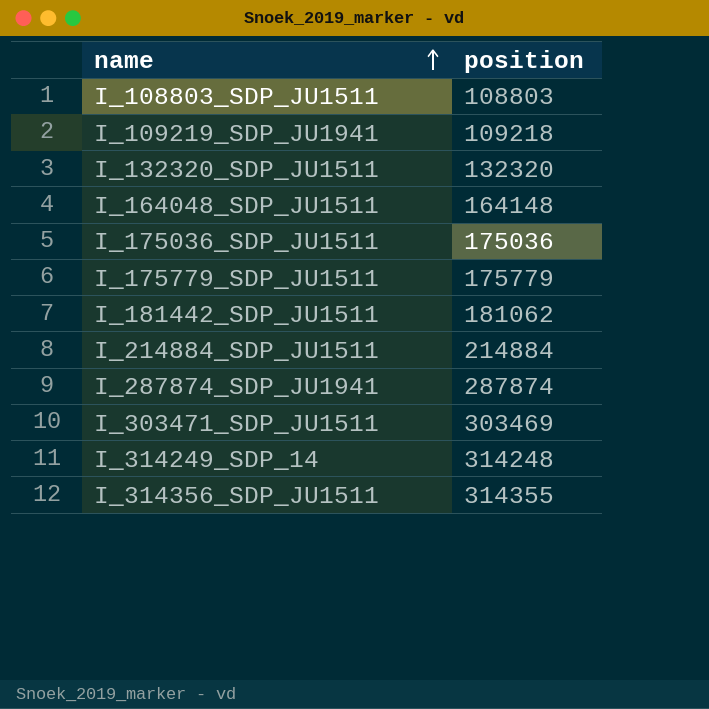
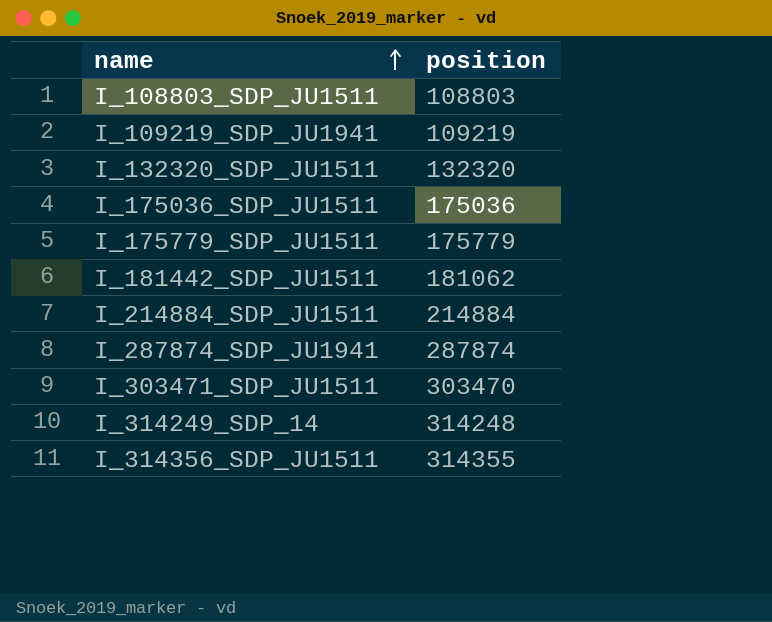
row I_164048_SDP_JU1511: 164148 -> none
I_109219_SDP_JU1941 | position: 109218 -> 109219
I_303471_SDP_JU1511 | position: 303469 -> 303470

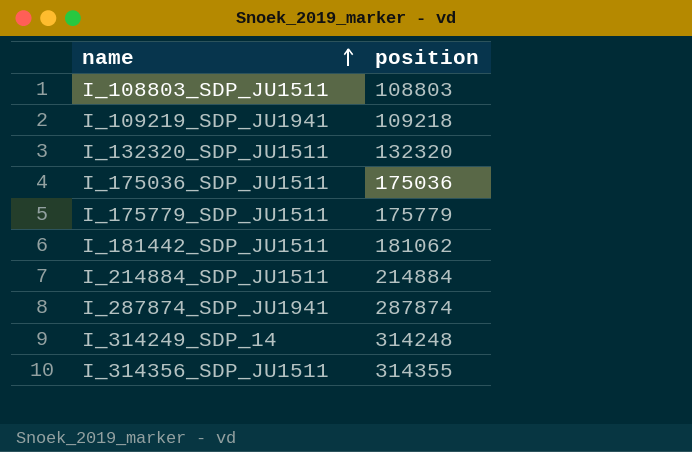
row I_303471_SDP_JU1511: 303470 -> none
I_109219_SDP_JU1941 | position: 109219 -> 109218

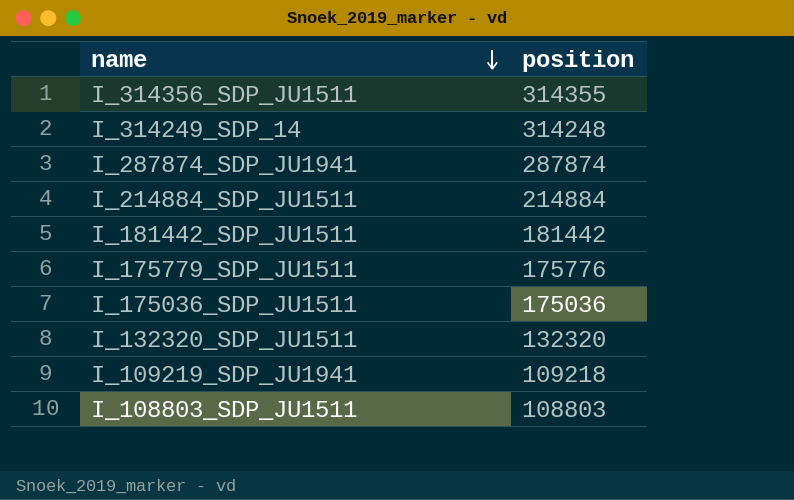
row order: name ascending -> name descending
I_181442_SDP_JU1511 | position: 181062 -> 181442
I_175779_SDP_JU1511 | position: 175779 -> 175776

